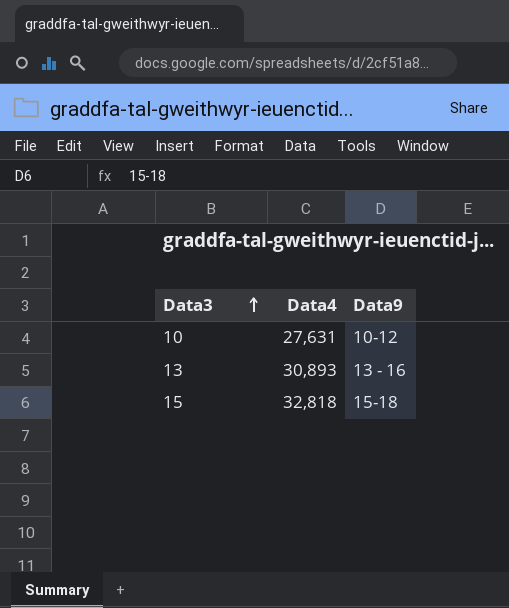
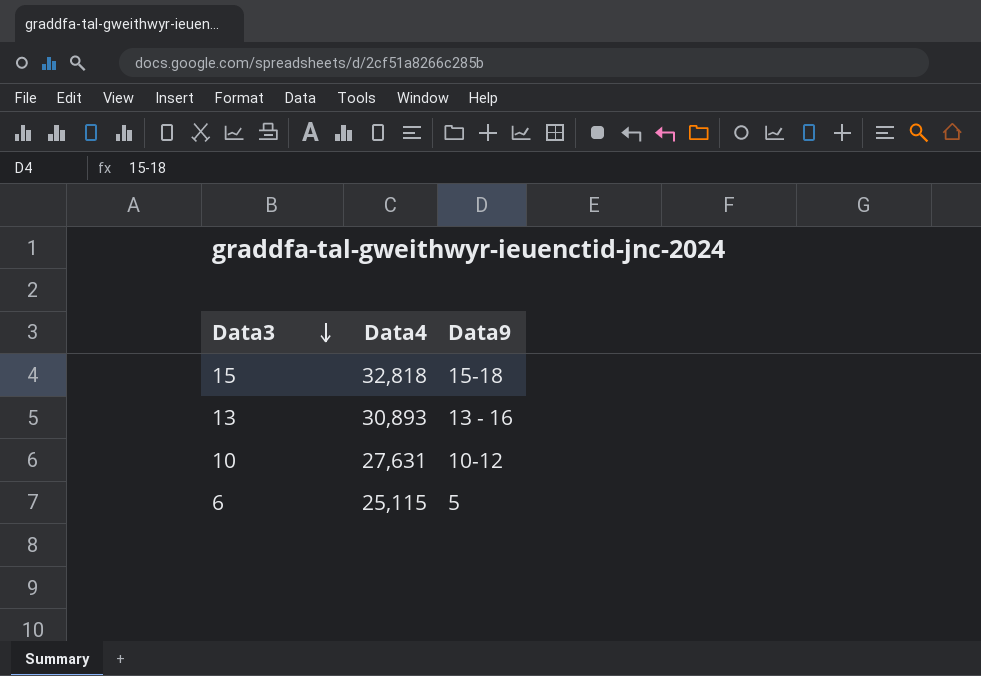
row order: Data3 ascending -> Data3 descending
row 6: none -> 25,115 | 5

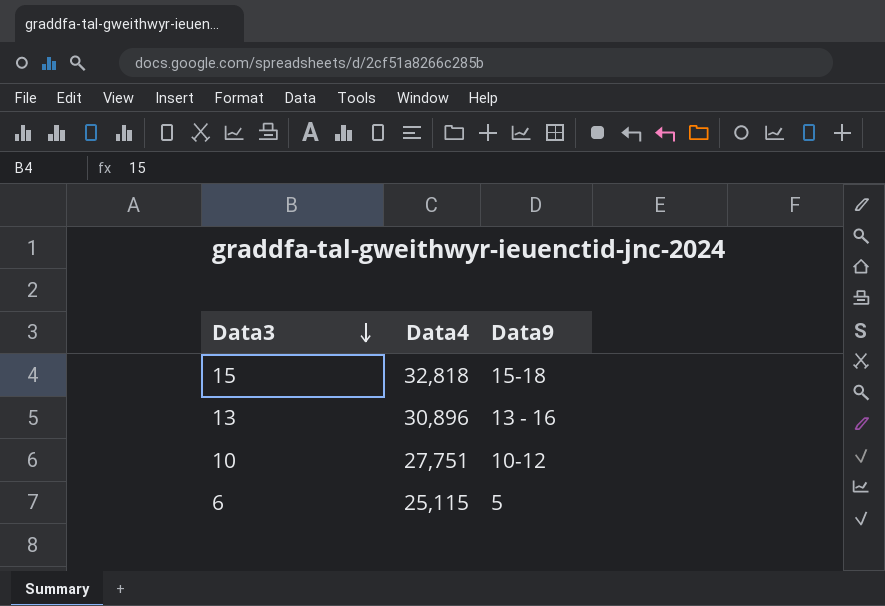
13 | Data4: 30,893 -> 30,896
10 | Data4: 27,631 -> 27,751

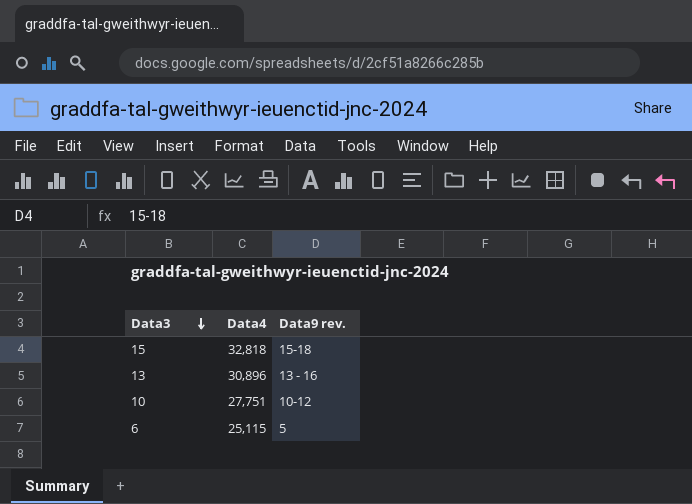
column name: Data9 -> Data9 rev.

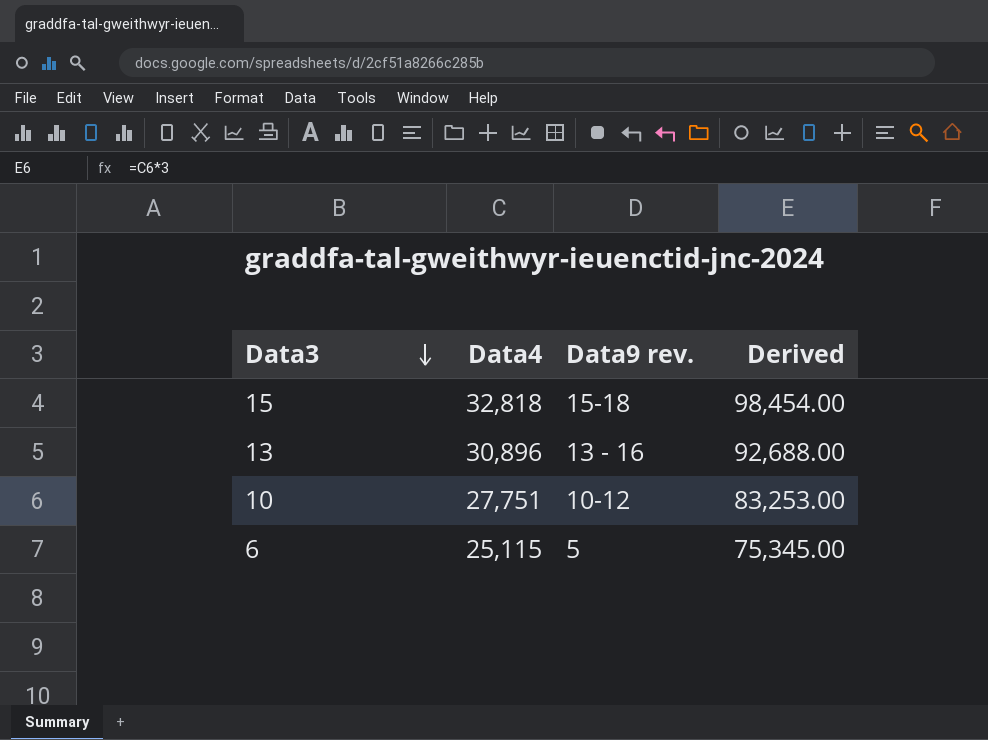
column Derived | formula: none -> [Data4] * 3

